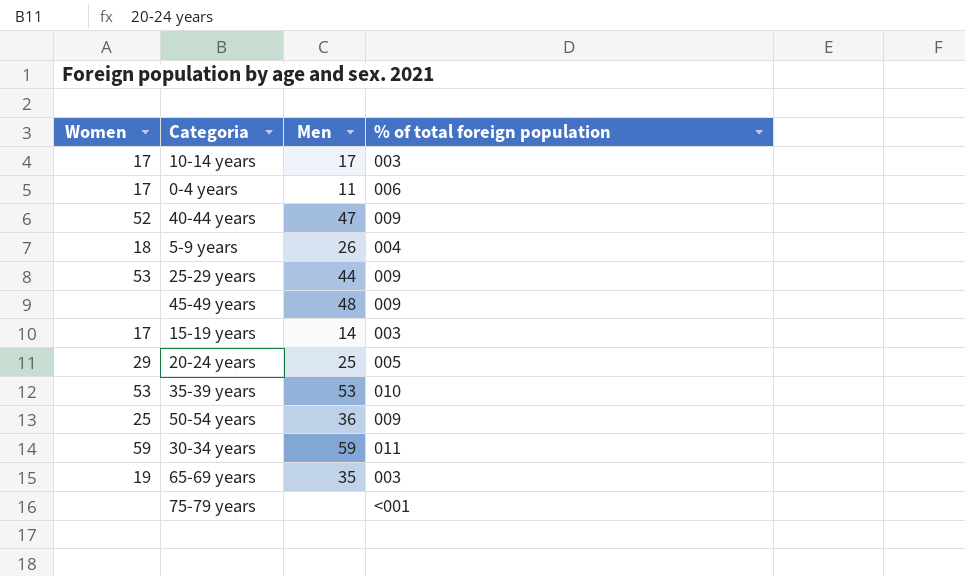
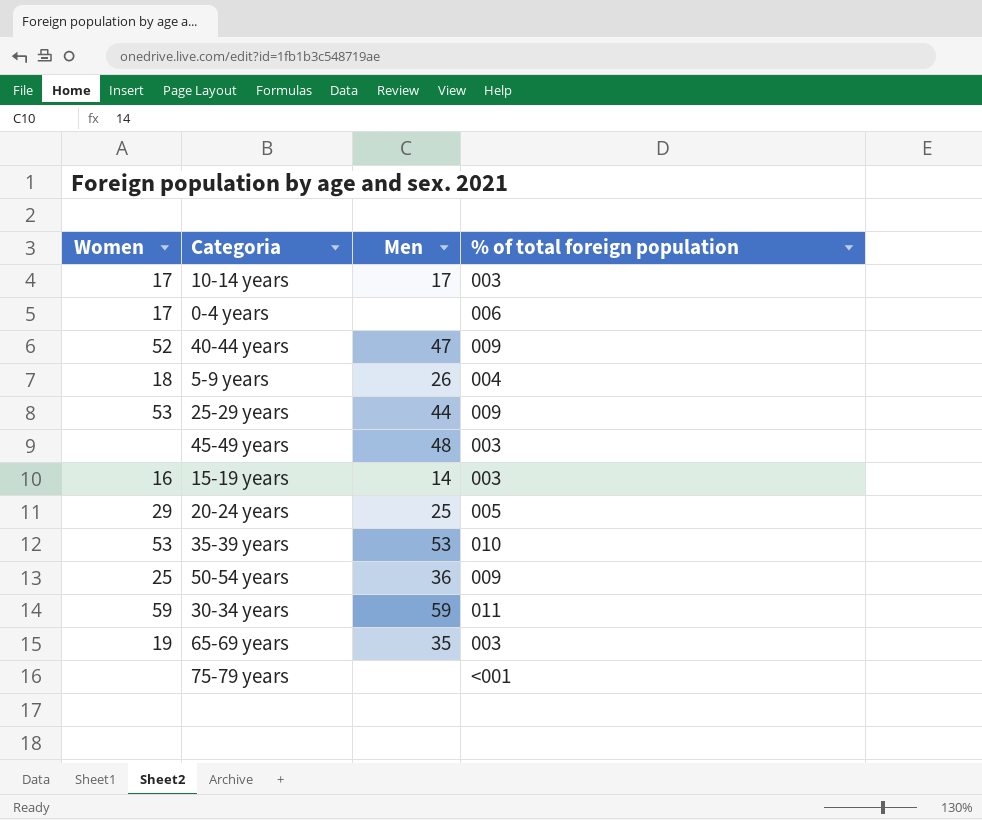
0-4 years | Men: 11 -> none
45-49 years | % of total foreign population: 009 -> 003
15-19 years | Women: 17 -> 16

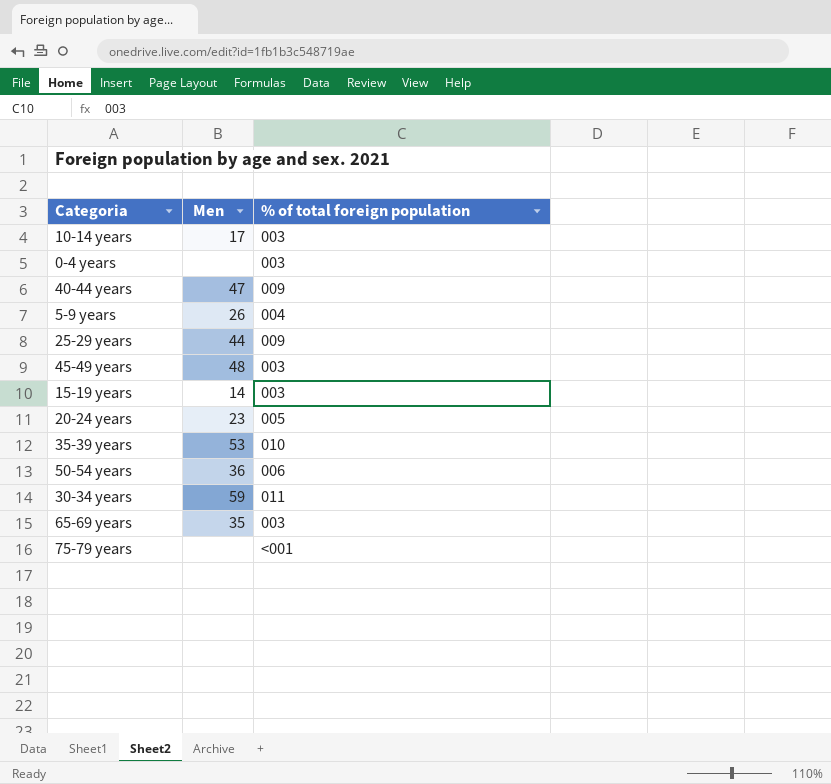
column Women | position: 1 -> none
0-4 years | % of total foreign population: 006 -> 003
20-24 years | Men: 25 -> 23
50-54 years | % of total foreign population: 009 -> 006

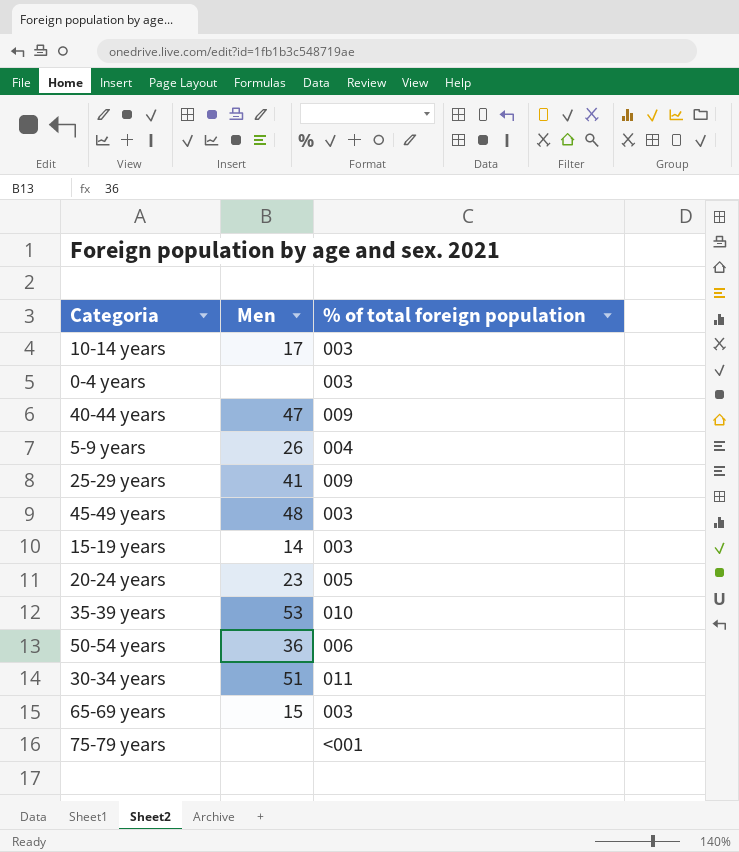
25-29 years | Men: 44 -> 41
30-34 years | Men: 59 -> 51
65-69 years | Men: 35 -> 15

